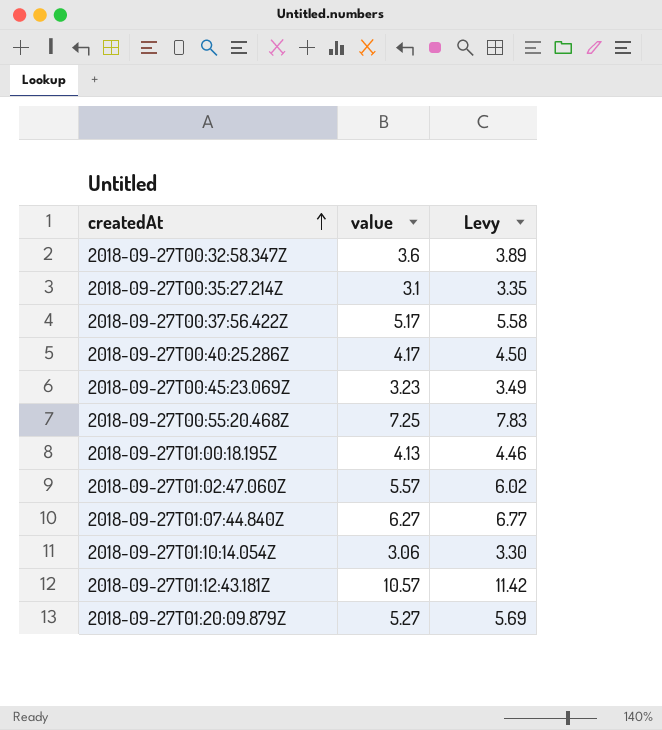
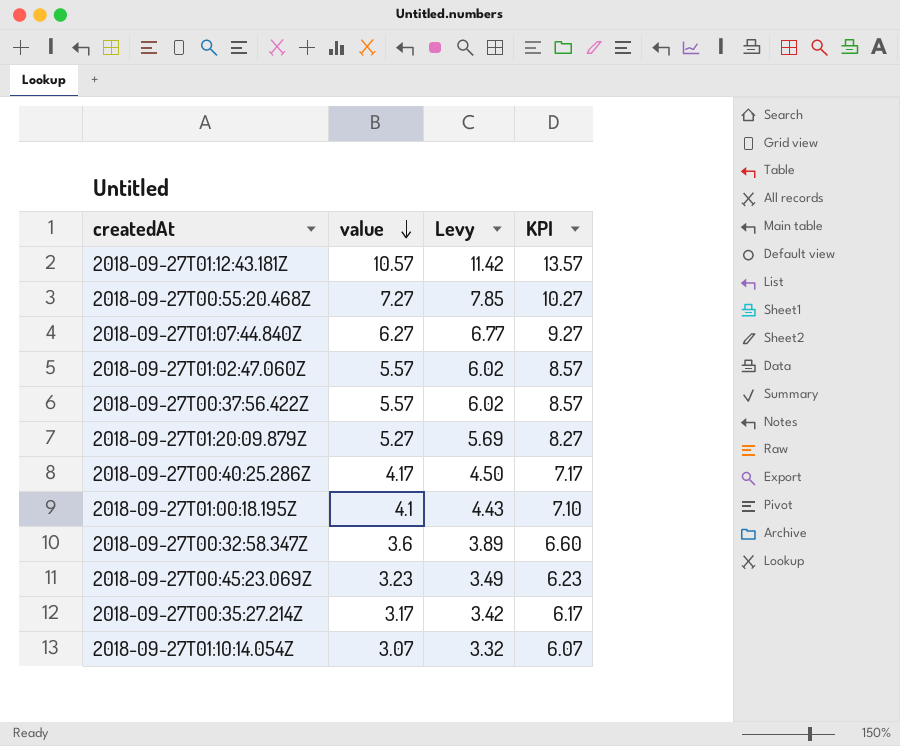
row order: createdAt ascending -> value descending
column KPI | formula: none -> [value] + 3
2018-09-27T00:55:20.468Z | value: 7.25 -> 7.27
2018-09-27T00:55:20.468Z | Levy: 7.83 -> 7.85
2018-09-27T00:37:56.422Z | value: 5.17 -> 5.57
2018-09-27T00:37:56.422Z | Levy: 5.58 -> 6.02
2018-09-27T01:00:18.195Z | value: 4.13 -> 4.1
2018-09-27T01:00:18.195Z | Levy: 4.46 -> 4.43
2018-09-27T00:35:27.214Z | value: 3.1 -> 3.17
2018-09-27T00:35:27.214Z | Levy: 3.35 -> 3.42
2018-09-27T01:10:14.054Z | value: 3.06 -> 3.07
2018-09-27T01:10:14.054Z | Levy: 3.30 -> 3.32

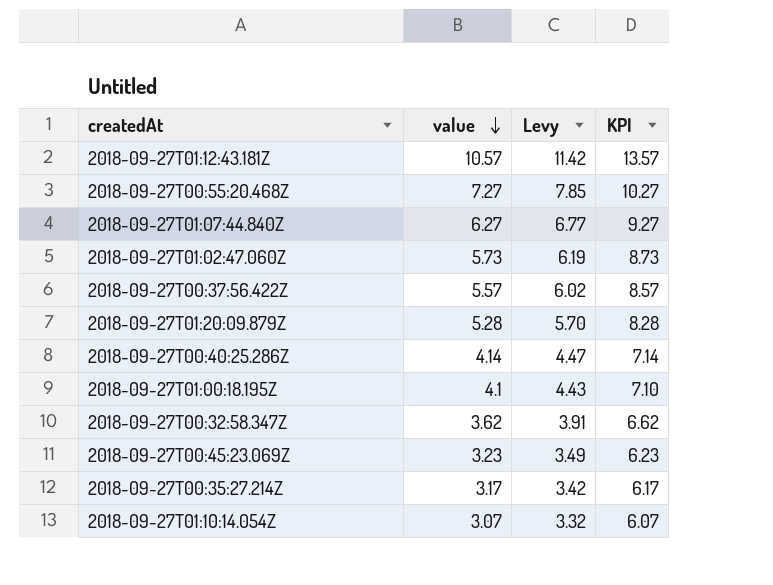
2018-09-27T01:02:47.060Z | value: 5.57 -> 5.73
2018-09-27T01:02:47.060Z | Levy: 6.02 -> 6.19
2018-09-27T01:02:47.060Z | KPI: 8.57 -> 8.73
2018-09-27T01:20:09.879Z | value: 5.27 -> 5.28
2018-09-27T01:20:09.879Z | Levy: 5.69 -> 5.70
2018-09-27T01:20:09.879Z | KPI: 8.27 -> 8.28
2018-09-27T00:40:25.286Z | value: 4.17 -> 4.14
2018-09-27T00:40:25.286Z | Levy: 4.50 -> 4.47
2018-09-27T00:40:25.286Z | KPI: 7.17 -> 7.14
2018-09-27T00:32:58.347Z | value: 3.6 -> 3.62
2018-09-27T00:32:58.347Z | Levy: 3.89 -> 3.91
2018-09-27T00:32:58.347Z | KPI: 6.60 -> 6.62

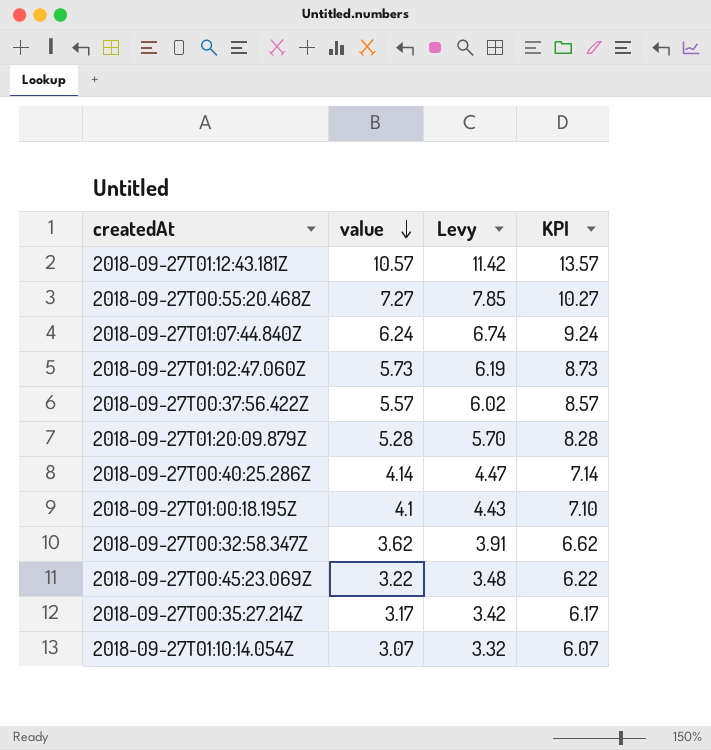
2018-09-27T01:07:44.840Z | value: 6.27 -> 6.24
2018-09-27T01:07:44.840Z | Levy: 6.77 -> 6.74
2018-09-27T01:07:44.840Z | KPI: 9.27 -> 9.24
2018-09-27T00:45:23.069Z | value: 3.23 -> 3.22
2018-09-27T00:45:23.069Z | Levy: 3.49 -> 3.48
2018-09-27T00:45:23.069Z | KPI: 6.23 -> 6.22

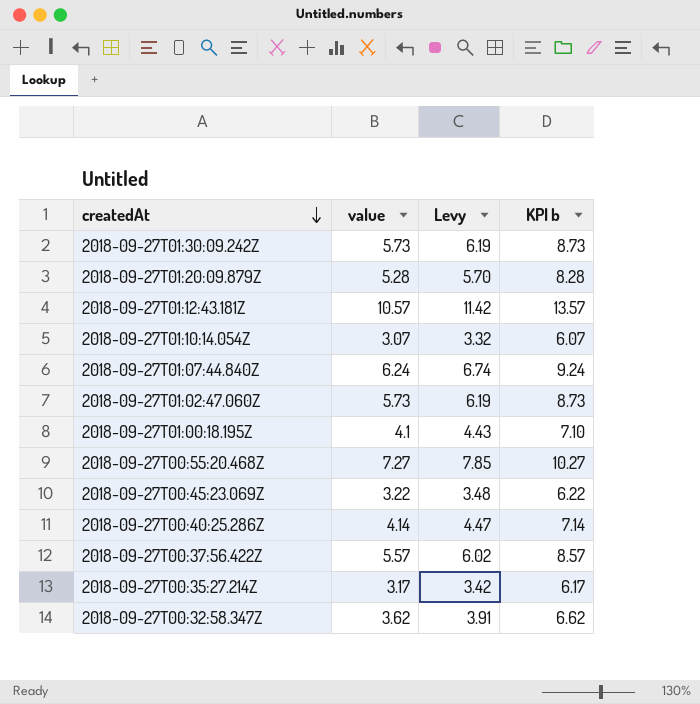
row order: value descending -> createdAt descending
column name: KPI -> KPI b
row 2018-09-27T01:30:09.242Z: none -> 5.73 | 6.19 | 8.73

